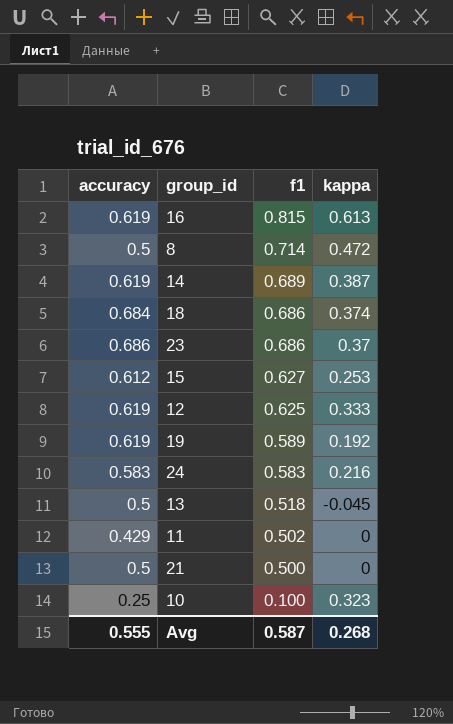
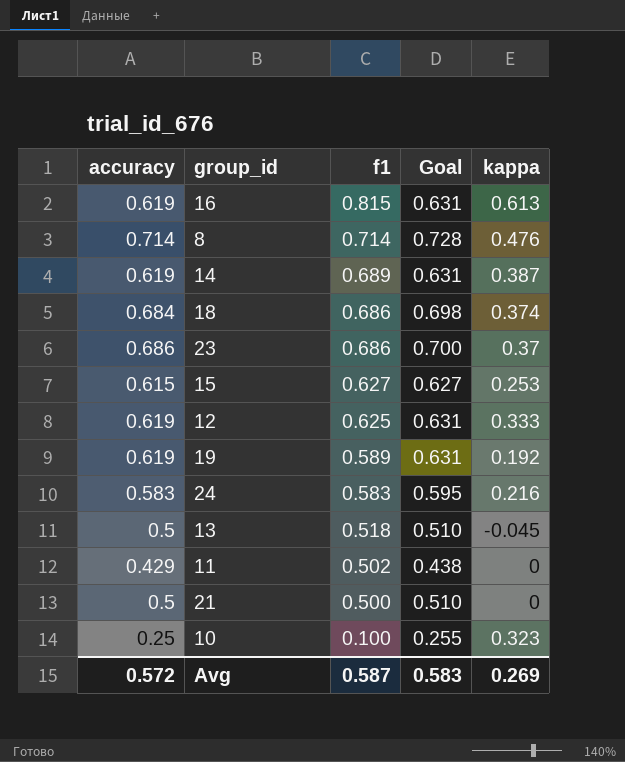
column Goal | formula: none -> [accuracy] * 1.02
8 | accuracy: 0.5 -> 0.714
8 | kappa: 0.472 -> 0.476
15 | accuracy: 0.612 -> 0.615
Avg | accuracy: 0.555 -> 0.572
Avg | kappa: 0.268 -> 0.269

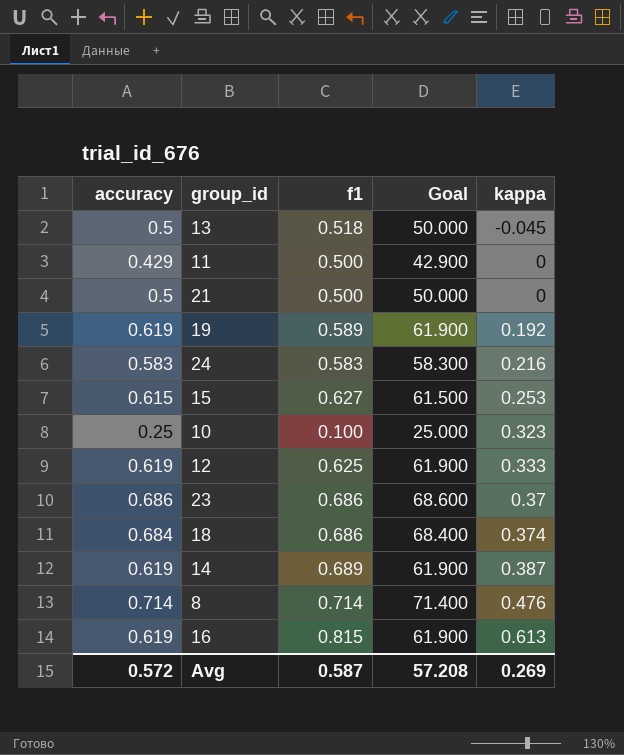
row order: f1 descending -> kappa ascending
column Goal | formula: [accuracy] * 1.02 -> [accuracy] * 100
11 | f1: 0.502 -> 0.500
Avg | Goal: 0.583 -> 57.208

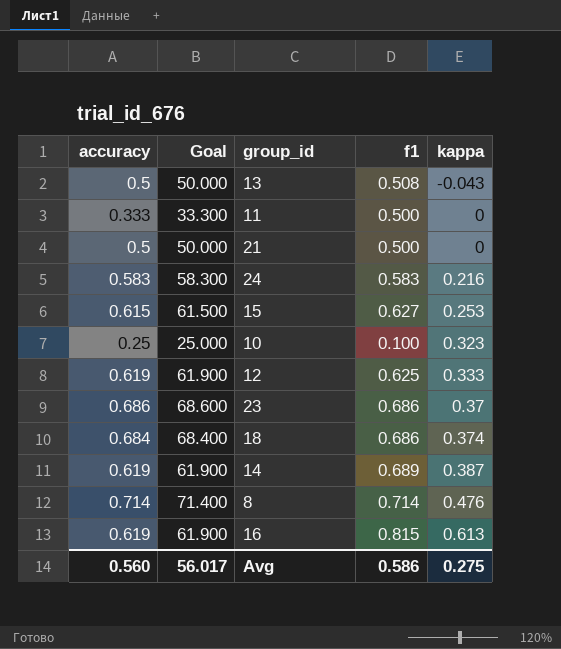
column Goal | position: 4 -> 2
row 19: 0.619 | 0.589 | 61.900 | 0.192 -> none
13 | f1: 0.518 -> 0.508
13 | kappa: -0.045 -> -0.043
11 | accuracy: 0.429 -> 0.333
11 | Goal: 42.900 -> 33.300
Avg | accuracy: 0.572 -> 0.560
Avg | Goal: 57.208 -> 56.017
Avg | f1: 0.587 -> 0.586
Avg | kappa: 0.269 -> 0.275

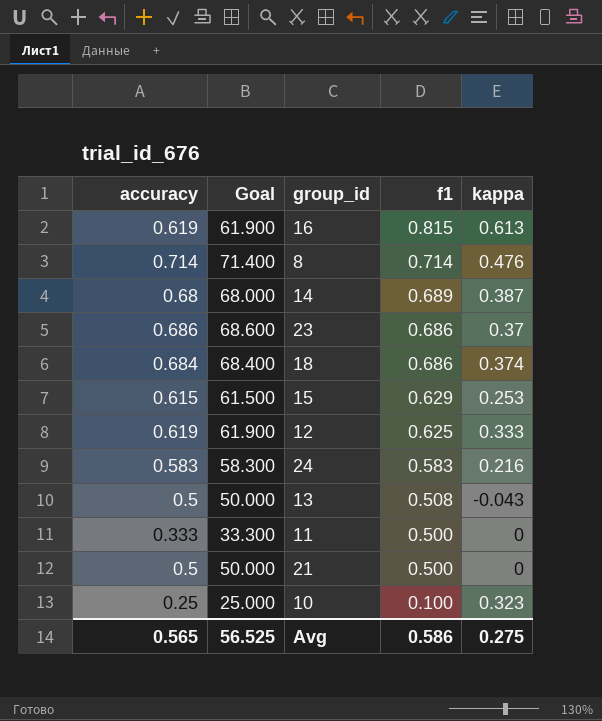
row order: kappa ascending -> f1 descending
14 | accuracy: 0.619 -> 0.68
14 | Goal: 61.900 -> 68.000
15 | f1: 0.627 -> 0.629
Avg | accuracy: 0.560 -> 0.565
Avg | Goal: 56.017 -> 56.525

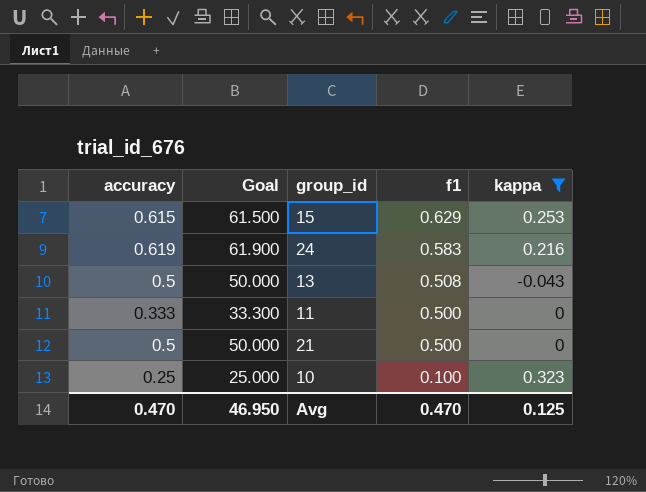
filter: none -> kappa <= 0.323
24 | accuracy: 0.583 -> 0.619
24 | Goal: 58.300 -> 61.900
Avg | accuracy: 0.565 -> 0.470
Avg | Goal: 56.525 -> 46.950
Avg | f1: 0.586 -> 0.470
Avg | kappa: 0.275 -> 0.125

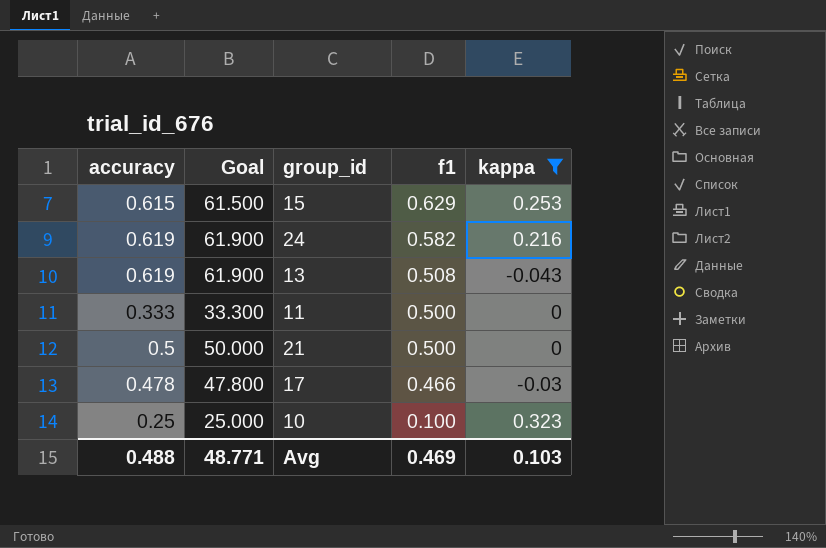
24 | f1: 0.583 -> 0.582
13 | accuracy: 0.5 -> 0.619
13 | Goal: 50.000 -> 61.900
row 17: none -> 0.478 | 47.800 | 0.466 | -0.03
Avg | accuracy: 0.470 -> 0.488
Avg | Goal: 46.950 -> 48.771
Avg | f1: 0.470 -> 0.469
Avg | kappa: 0.125 -> 0.103

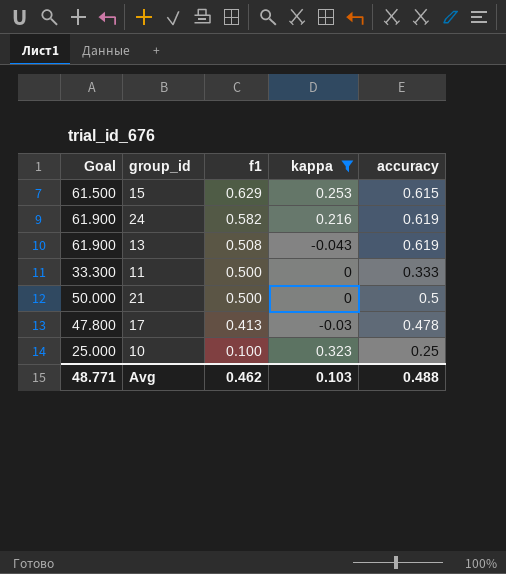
column accuracy | position: 1 -> 5
17 | f1: 0.466 -> 0.413
Avg | f1: 0.469 -> 0.462

